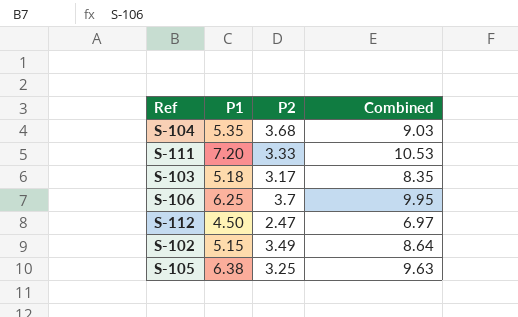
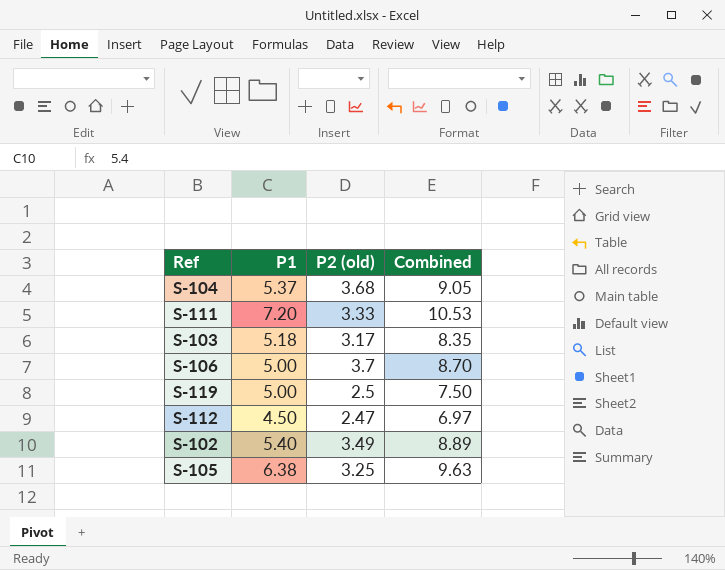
column name: P2 -> P2 (old)
S-104 | P1: 5.35 -> 5.37
S-104 | Combined: 9.03 -> 9.05
S-106 | P1: 6.25 -> 5.00
S-106 | Combined: 9.95 -> 8.70
row S-119: none -> 5.00 | 2.5 | 7.50
S-102 | P1: 5.15 -> 5.40
S-102 | Combined: 8.64 -> 8.89

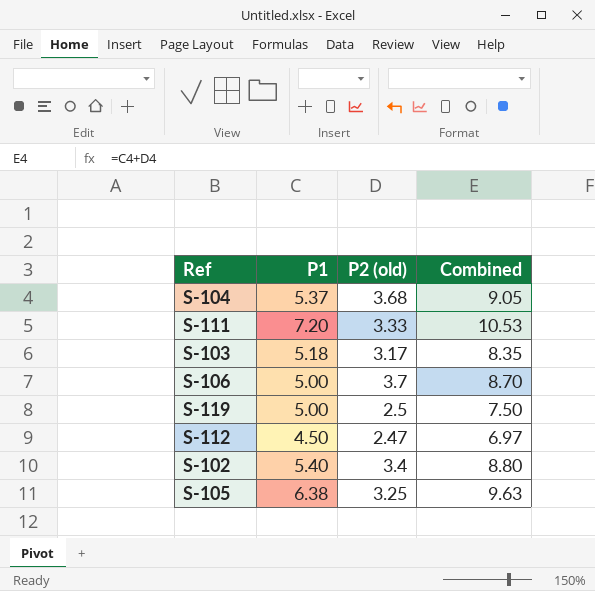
S-102 | P2 (old): 3.49 -> 3.4
S-102 | Combined: 8.89 -> 8.80

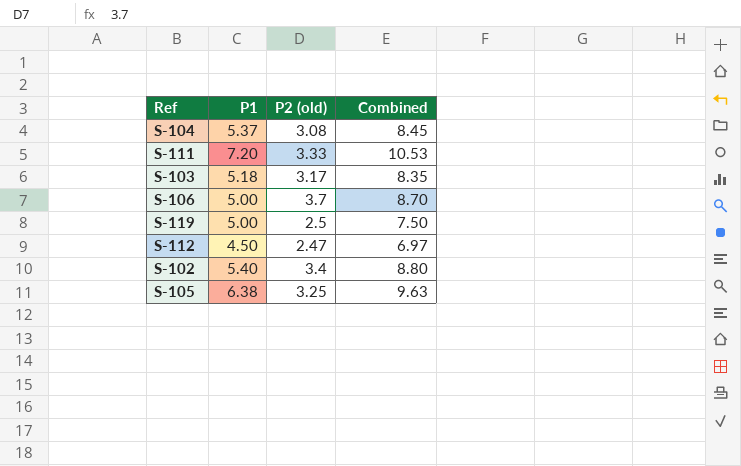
S-104 | P2 (old): 3.68 -> 3.08
S-104 | Combined: 9.05 -> 8.45

